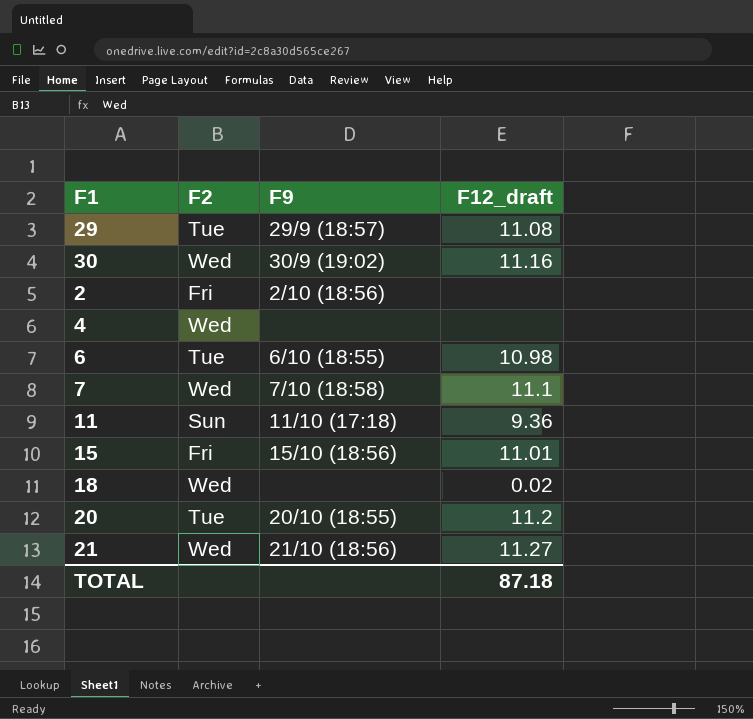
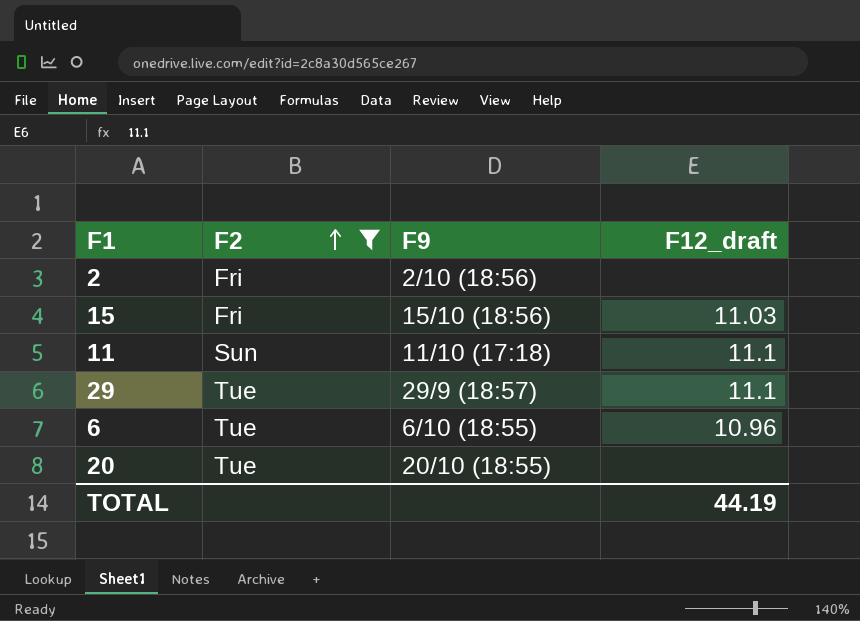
filter: none -> F2 != Wed
row order: none -> F2 ascending
15 | F12_draft: 11.01 -> 11.03
11 | F12_draft: 9.36 -> 11.1
29 | F12_draft: 11.08 -> 11.1
6 | F12_draft: 10.98 -> 10.96
20 | F12_draft: 11.2 -> none
TOTAL | F12_draft: 87.18 -> 44.19

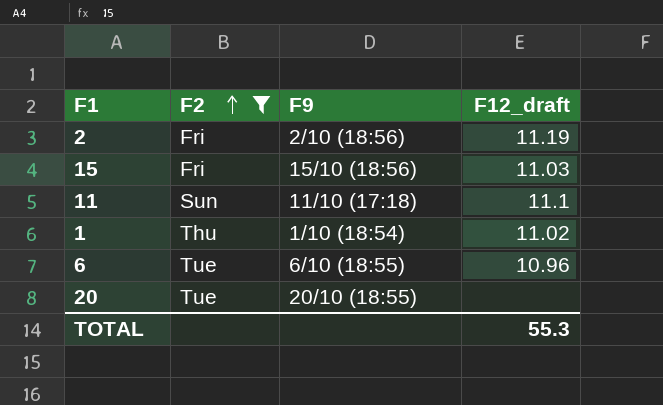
row 29: Tue | 29/9 (18:57) | 11.1 -> none
2 | F12_draft: none -> 11.19
row 1: none -> Thu | 1/10 (18:54) | 11.02
TOTAL | F12_draft: 44.19 -> 55.3

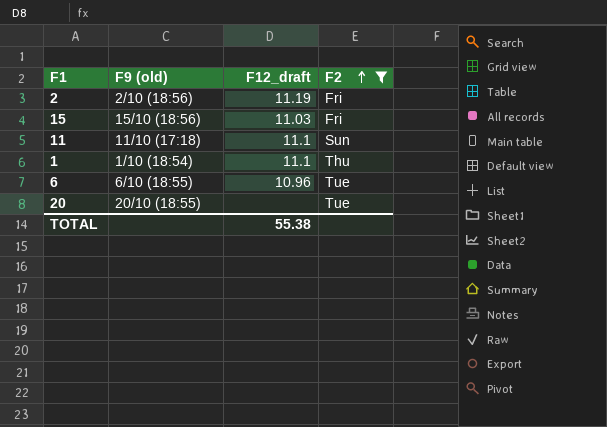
column name: F9 -> F9 (old)
column F2 | position: 2 -> 4
1 | F12_draft: 11.02 -> 11.1
TOTAL | F12_draft: 55.3 -> 55.38

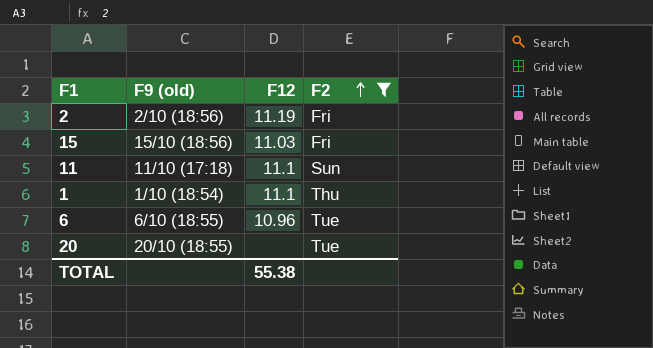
column name: F12_draft -> F12

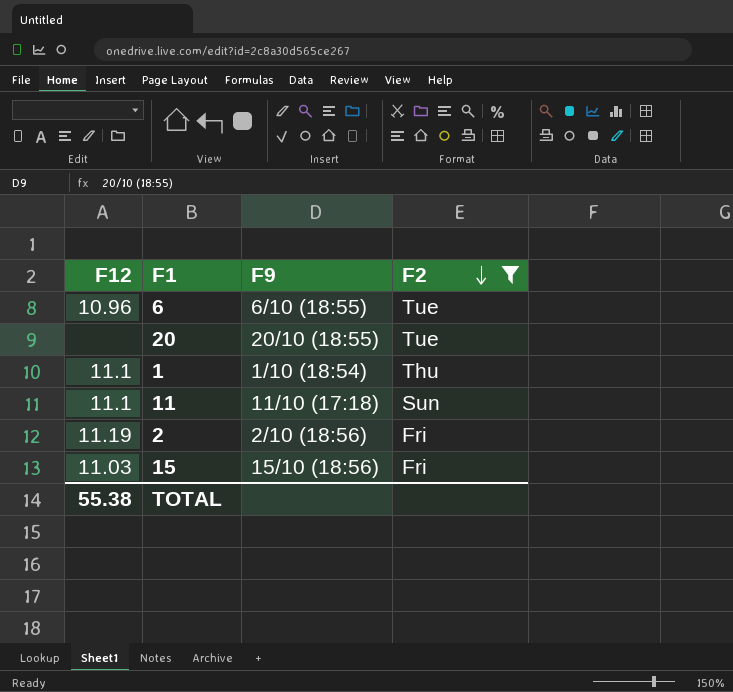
row order: F2 ascending -> F2 descending
column F12 | position: 3 -> 1
column name: F9 (old) -> F9

